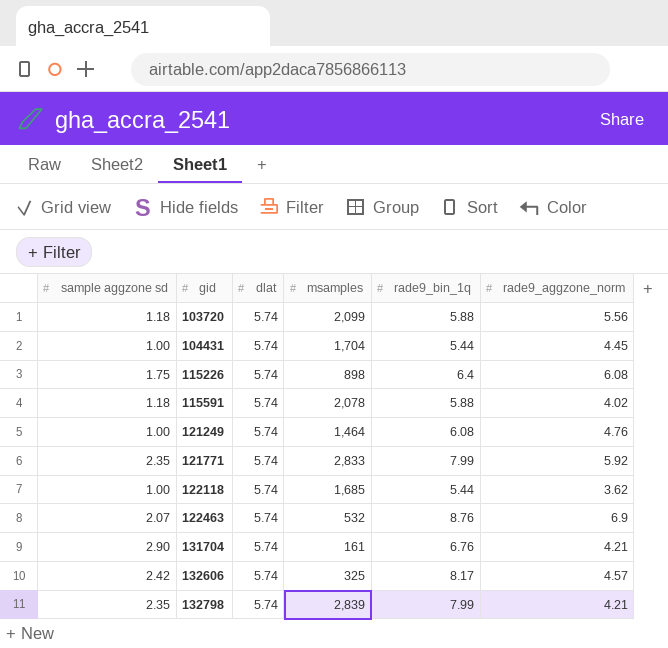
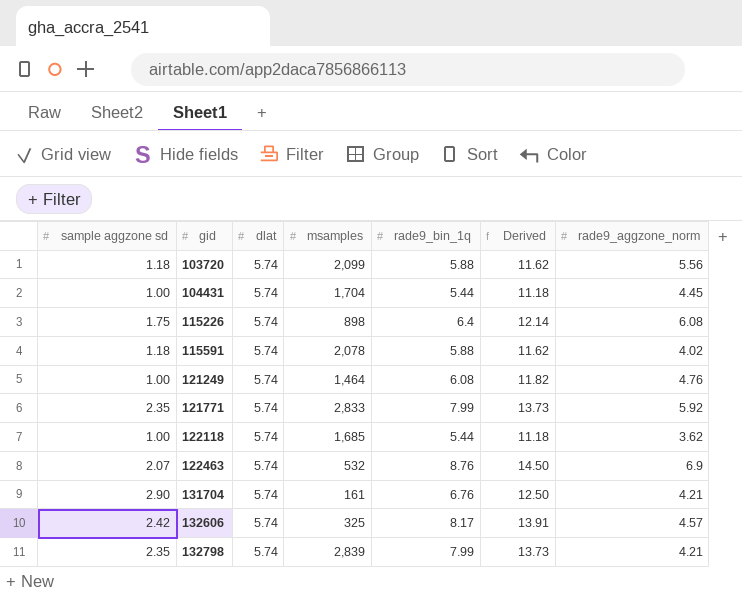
column Derived | formula: none -> [dlat] + [rade9_bin_1q]

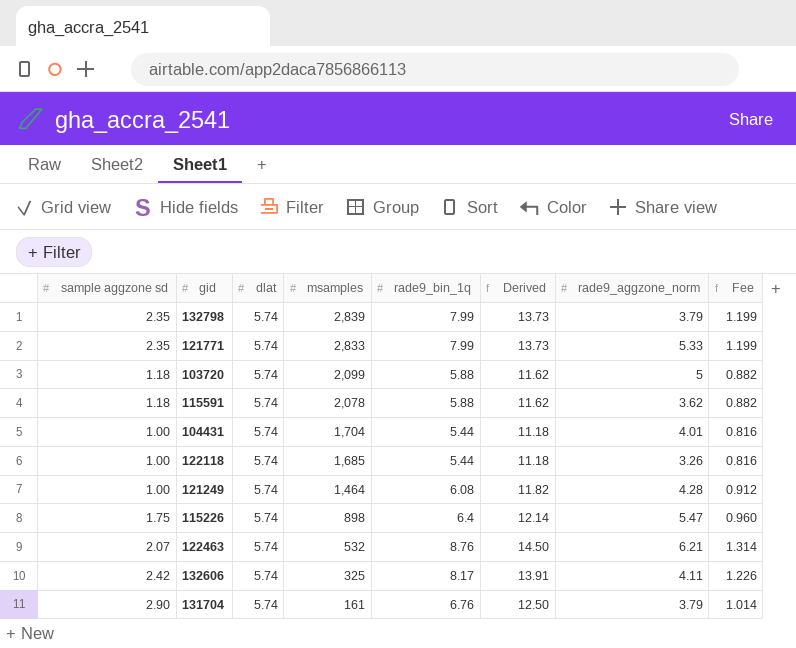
row order: gid ascending -> msamples descending
column Fee | formula: none -> [rade9_bin_1q] * 0.15
132798 | rade9_aggzone_norm: 4.21 -> 3.79
121771 | rade9_aggzone_norm: 5.92 -> 5.33
103720 | rade9_aggzone_norm: 5.56 -> 5
115591 | rade9_aggzone_norm: 4.02 -> 3.62
104431 | rade9_aggzone_norm: 4.45 -> 4.01
122118 | rade9_aggzone_norm: 3.62 -> 3.26
121249 | rade9_aggzone_norm: 4.76 -> 4.28
115226 | rade9_aggzone_norm: 6.08 -> 5.47
122463 | rade9_aggzone_norm: 6.9 -> 6.21
132606 | rade9_aggzone_norm: 4.57 -> 4.11
131704 | rade9_aggzone_norm: 4.21 -> 3.79

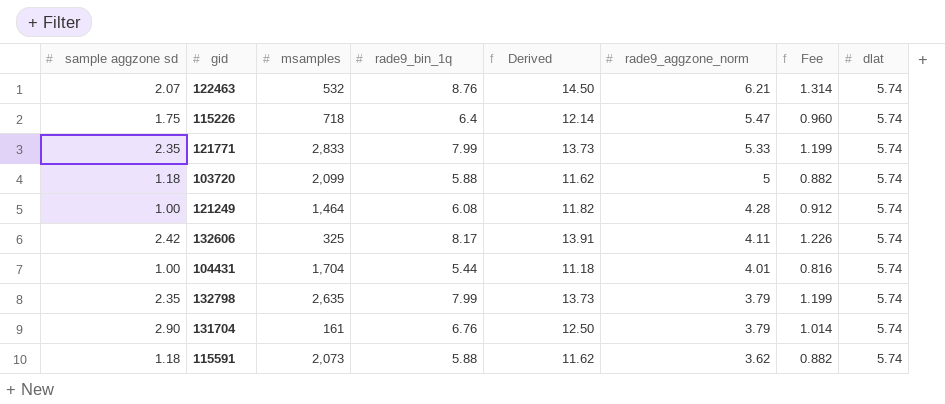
row order: msamples descending -> rade9_aggzone_norm descending
column dlat | position: 3 -> 8
row 122118: 1.00 | 5.74 | 1,685 | 5.44 | 11.18 | 3.26 | 0.816 -> none
115226 | msamples: 898 -> 718
132798 | msamples: 2,839 -> 2,635
115591 | msamples: 2,078 -> 2,073

